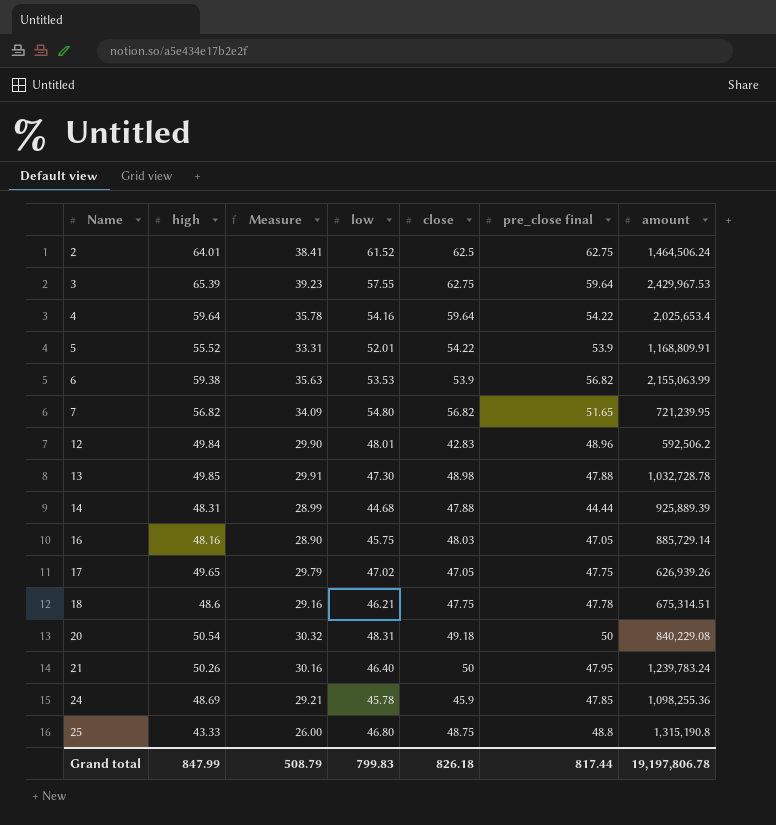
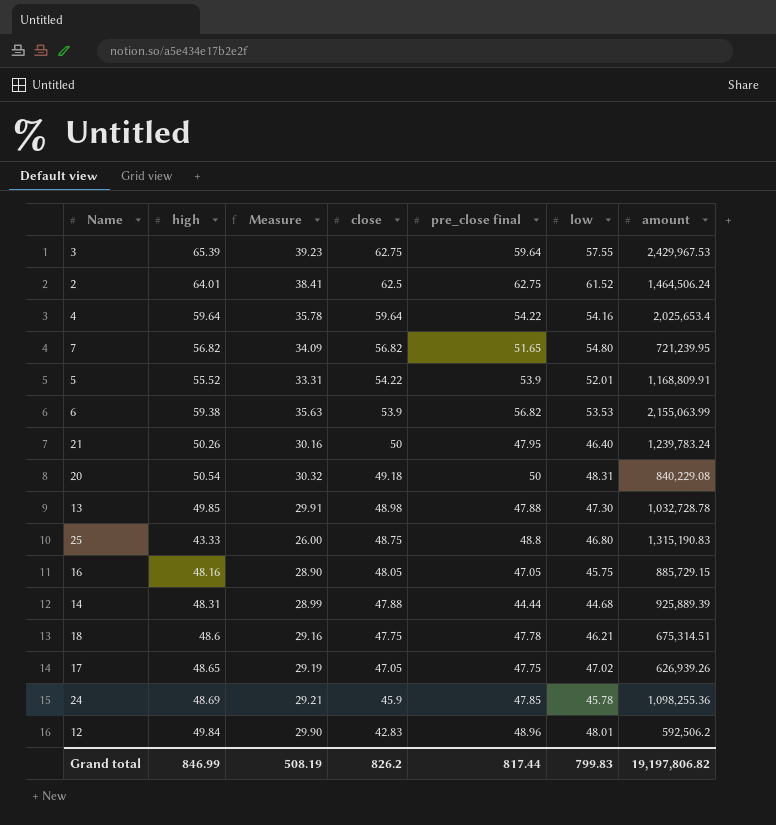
row order: Name ascending -> close descending
column low | position: 4 -> 6
25 | amount: 1,315,190.8 -> 1,315,190.83
16 | close: 48.03 -> 48.05
16 | amount: 885,729.14 -> 885,729.15
17 | high: 49.65 -> 48.65
17 | Measure: 29.79 -> 29.19
Grand total | high: 847.99 -> 846.99
Grand total | Measure: 508.79 -> 508.19
Grand total | close: 826.18 -> 826.2
Grand total | amount: 19,197,806.78 -> 19,197,806.82

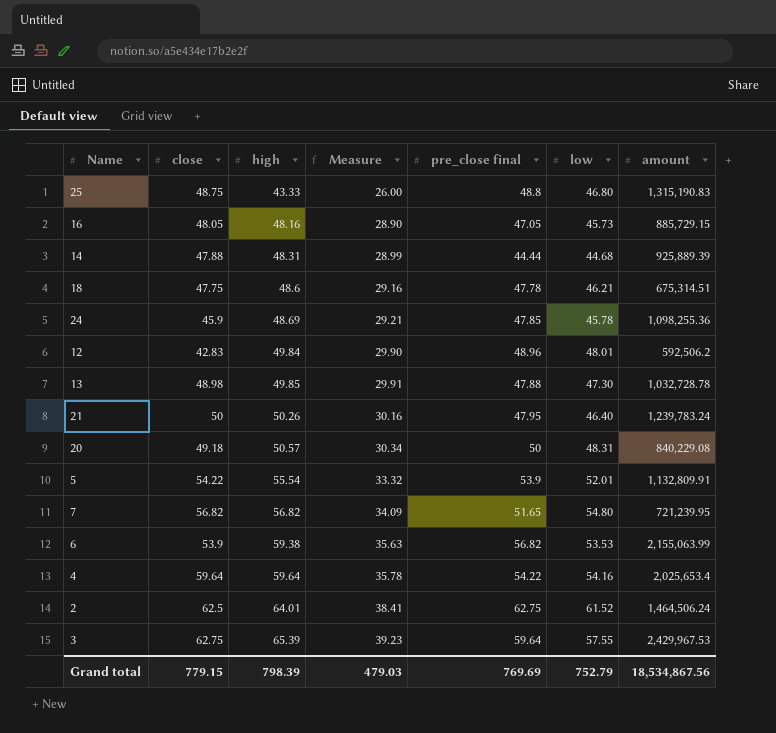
row order: close descending -> high ascending
column close | position: 4 -> 2
row 17: 48.65 | 29.19 | 47.05 | 47.75 | 47.02 | 626,939.26 -> none
16 | low: 45.75 -> 45.73
20 | high: 50.54 -> 50.57
20 | Measure: 30.32 -> 30.34
5 | high: 55.52 -> 55.54
5 | Measure: 33.31 -> 33.32
5 | amount: 1,168,809.91 -> 1,132,809.91
Grand total | close: 826.2 -> 779.15
Grand total | high: 846.99 -> 798.39
Grand total | Measure: 508.19 -> 479.03
Grand total | pre_close final: 817.44 -> 769.69
Grand total | low: 799.83 -> 752.79
Grand total | amount: 19,197,806.82 -> 18,534,867.56

